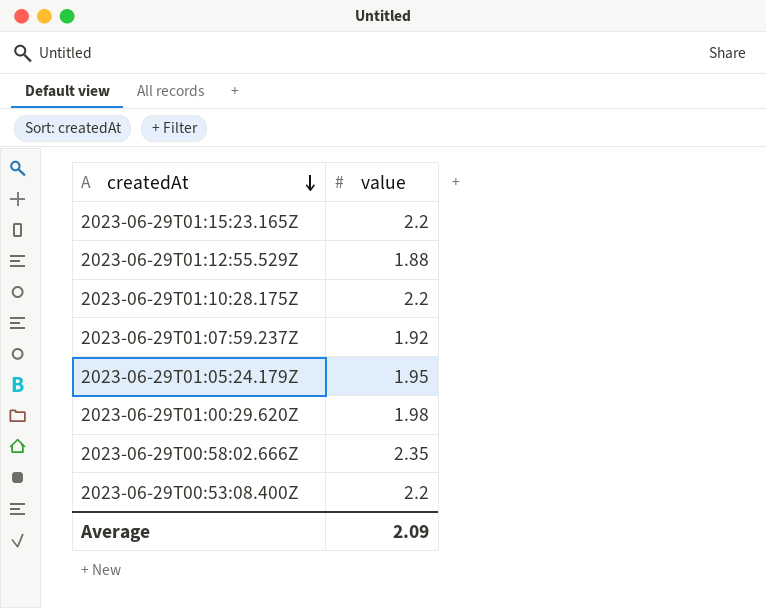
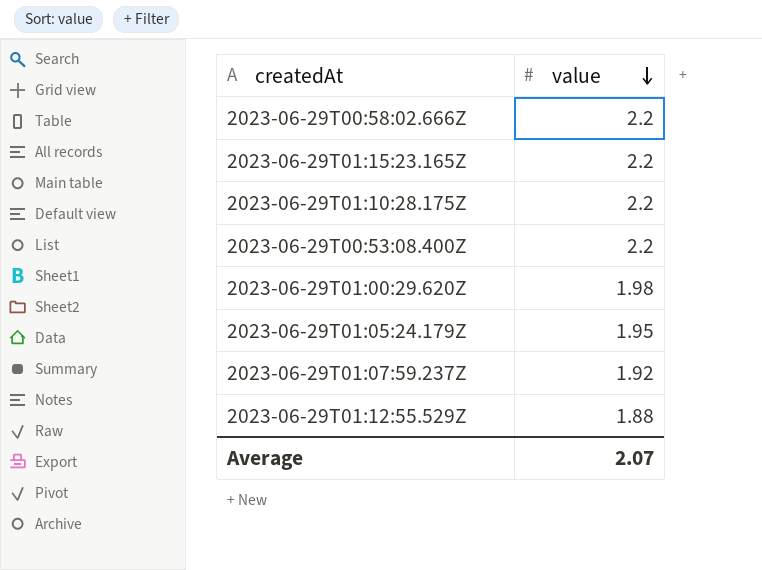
row order: createdAt descending -> value descending
2023-06-29T00:58:02.666Z | value: 2.35 -> 2.2
Average | value: 2.09 -> 2.07

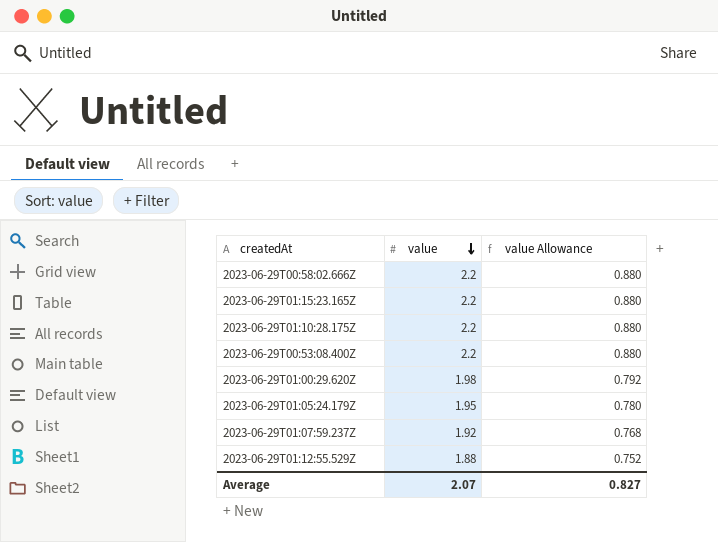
column value Allowance | formula: none -> [value] * 0.4

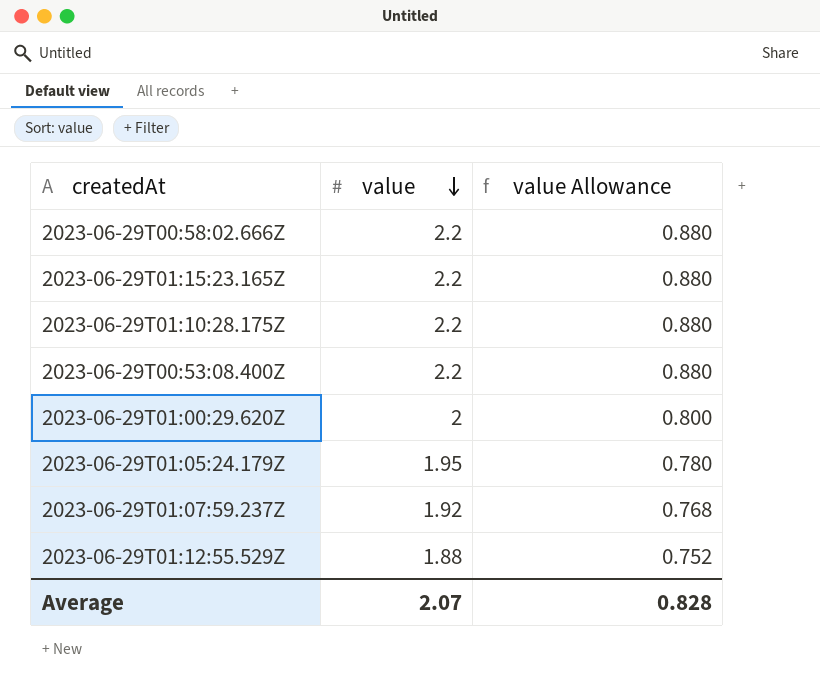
2023-06-29T01:00:29.620Z | value: 1.98 -> 2
2023-06-29T01:00:29.620Z | value Allowance: 0.792 -> 0.800
Average | value Allowance: 0.827 -> 0.828

